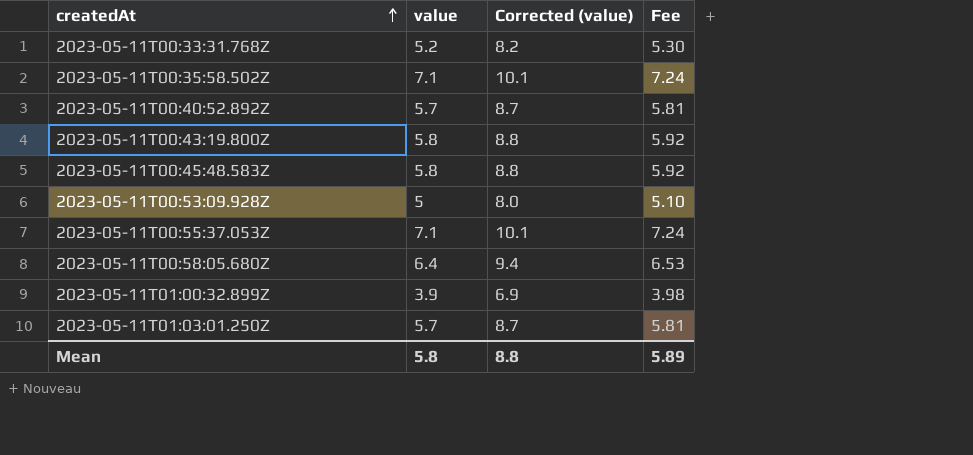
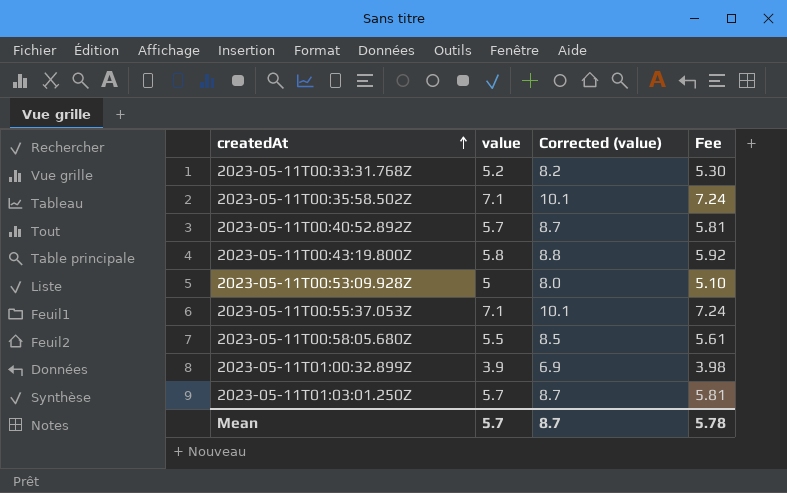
row 2023-05-11T00:45:48.583Z: 5.8 | 8.8 | 5.92 -> none
2023-05-11T00:58:05.680Z | value: 6.4 -> 5.5
2023-05-11T00:58:05.680Z | Corrected (value): 9.4 -> 8.5
2023-05-11T00:58:05.680Z | Fee: 6.53 -> 5.61
Mean | value: 5.8 -> 5.7
Mean | Corrected (value): 8.8 -> 8.7
Mean | Fee: 5.89 -> 5.78

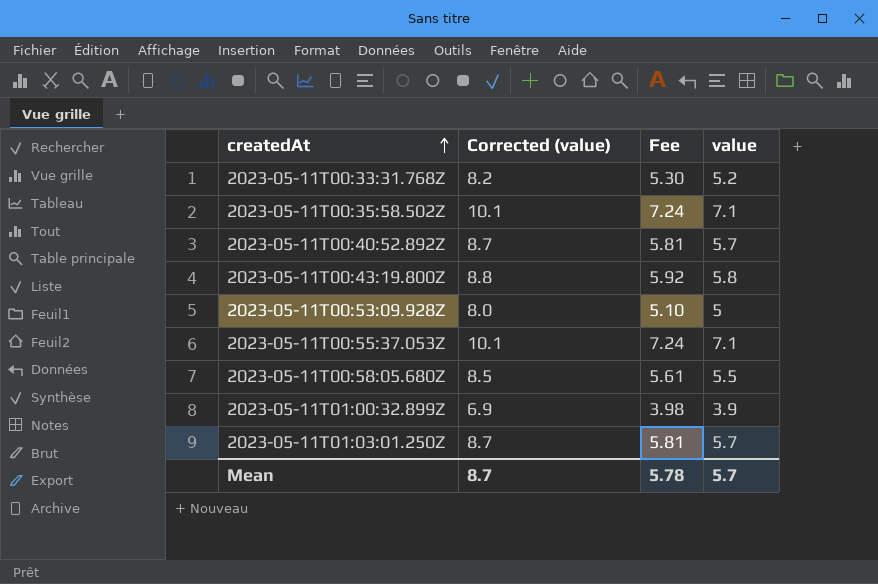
column value | position: 2 -> 4

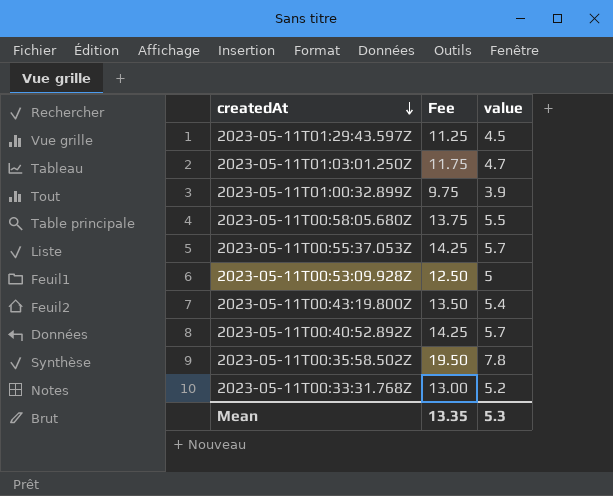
row order: createdAt ascending -> createdAt descending
column Corrected (value) | formula: [value] + 3 -> none
column Fee | formula: [value] * 1.02 -> [value] * 2.5
row 2023-05-11T01:29:43.597Z: none -> 11.25 | 4.5
2023-05-11T01:03:01.250Z | value: 5.7 -> 4.7
2023-05-11T00:55:37.053Z | value: 7.1 -> 5.7
2023-05-11T00:43:19.800Z | value: 5.8 -> 5.4
2023-05-11T00:35:58.502Z | value: 7.1 -> 7.8
Mean | Fee: 5.78 -> 13.35
Mean | value: 5.7 -> 5.3

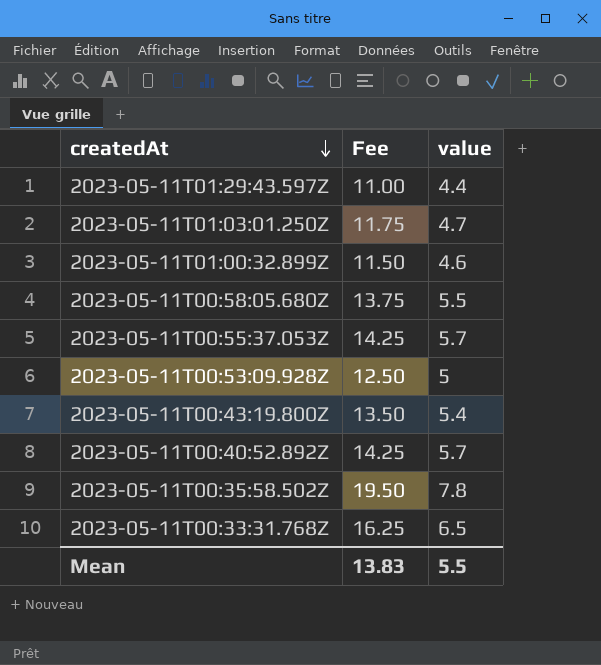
2023-05-11T01:29:43.597Z | Fee: 11.25 -> 11.00
2023-05-11T01:29:43.597Z | value: 4.5 -> 4.4
2023-05-11T01:00:32.899Z | Fee: 9.75 -> 11.50
2023-05-11T01:00:32.899Z | value: 3.9 -> 4.6
2023-05-11T00:33:31.768Z | Fee: 13.00 -> 16.25
2023-05-11T00:33:31.768Z | value: 5.2 -> 6.5
Mean | Fee: 13.35 -> 13.83
Mean | value: 5.3 -> 5.5

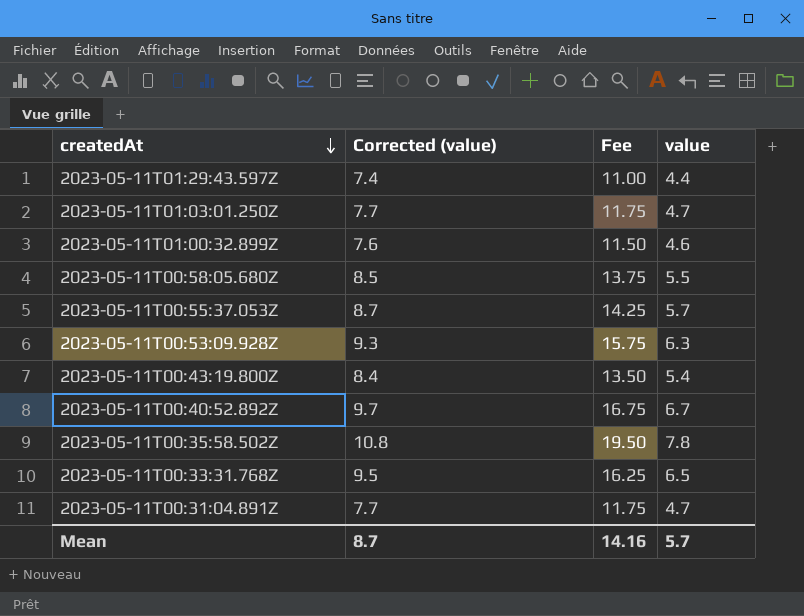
column Corrected (value) | formula: none -> [value] + 3
2023-05-11T00:53:09.928Z | Fee: 12.50 -> 15.75
2023-05-11T00:53:09.928Z | value: 5 -> 6.3
2023-05-11T00:40:52.892Z | Fee: 14.25 -> 16.75
2023-05-11T00:40:52.892Z | value: 5.7 -> 6.7
row 2023-05-11T00:31:04.891Z: none -> 7.7 | 11.75 | 4.7
Mean | Fee: 13.83 -> 14.16
Mean | value: 5.5 -> 5.7

